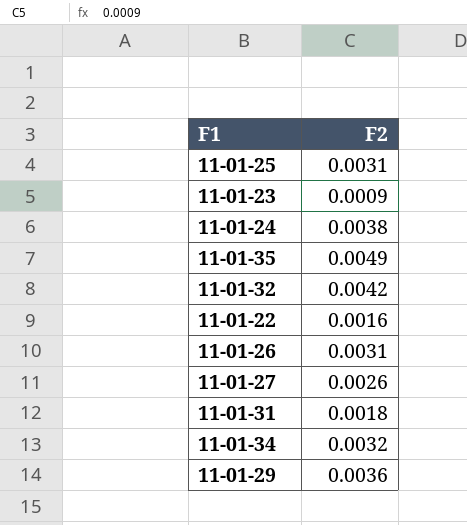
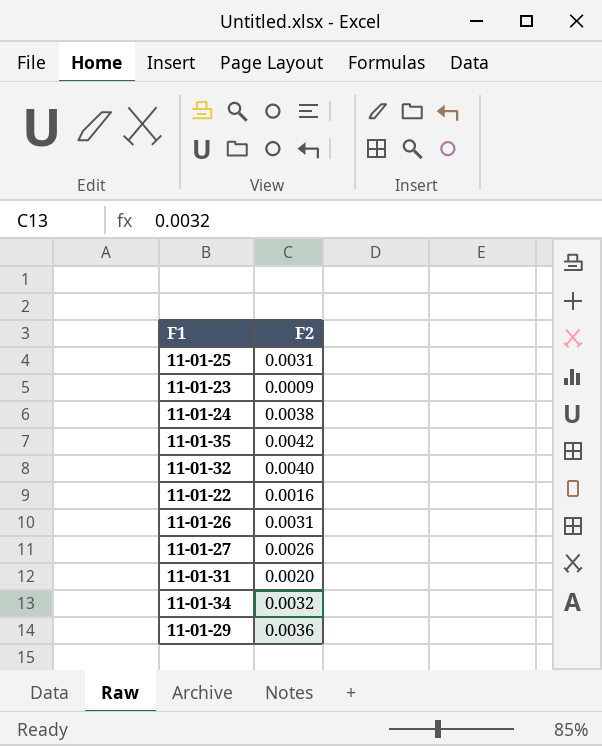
11-01-35 | F2: 0.0049 -> 0.0042
11-01-32 | F2: 0.0042 -> 0.0040
11-01-31 | F2: 0.0018 -> 0.0020

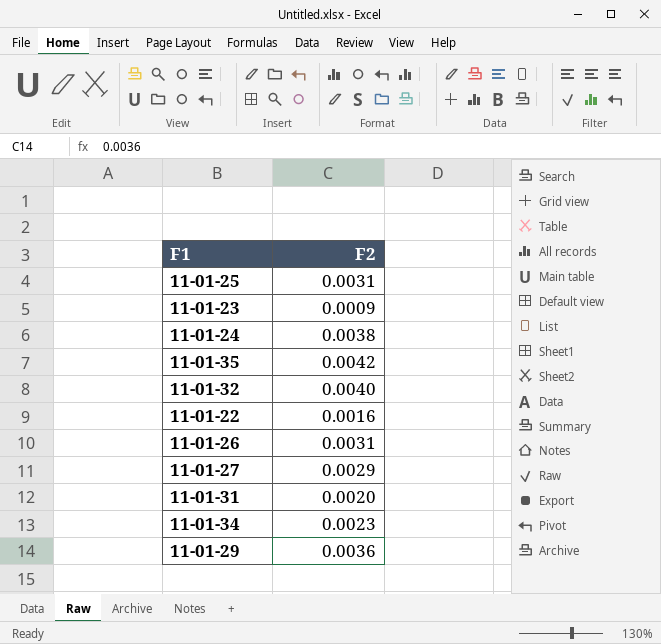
11-01-27 | F2: 0.0026 -> 0.0029
11-01-34 | F2: 0.0032 -> 0.0023

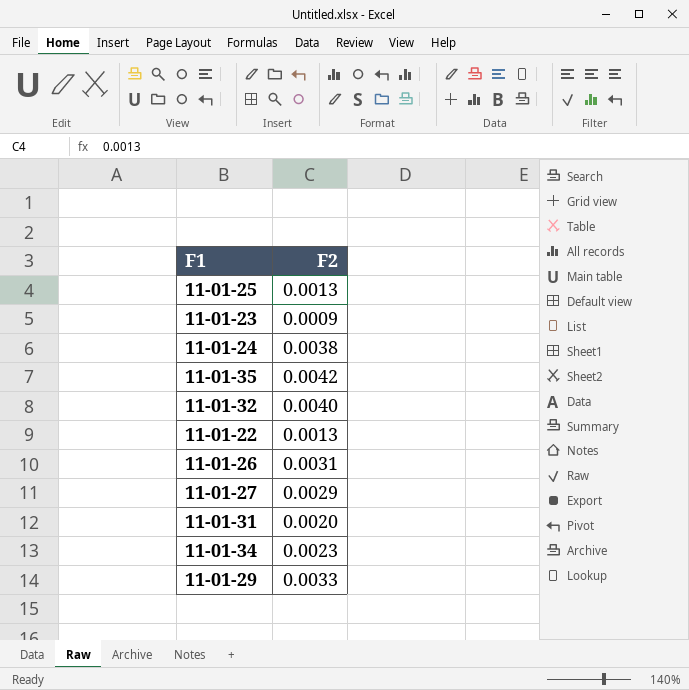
11-01-25 | F2: 0.0031 -> 0.0013
11-01-22 | F2: 0.0016 -> 0.0013
11-01-29 | F2: 0.0036 -> 0.0033

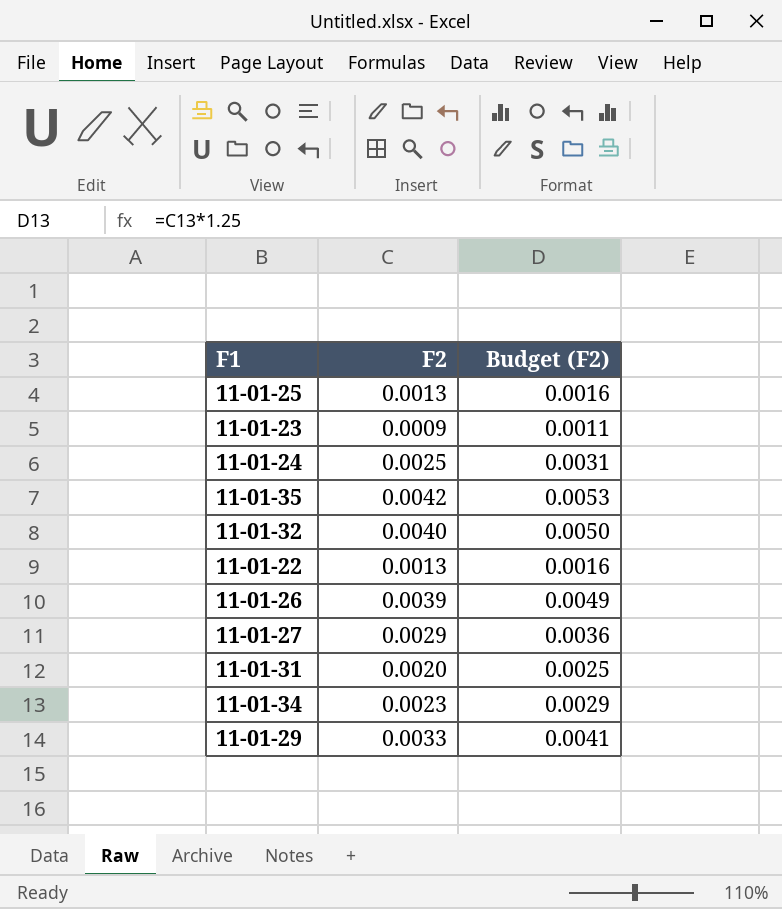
column Budget (F2) | formula: none -> [F2] * 1.25
11-01-24 | F2: 0.0038 -> 0.0025
11-01-26 | F2: 0.0031 -> 0.0039

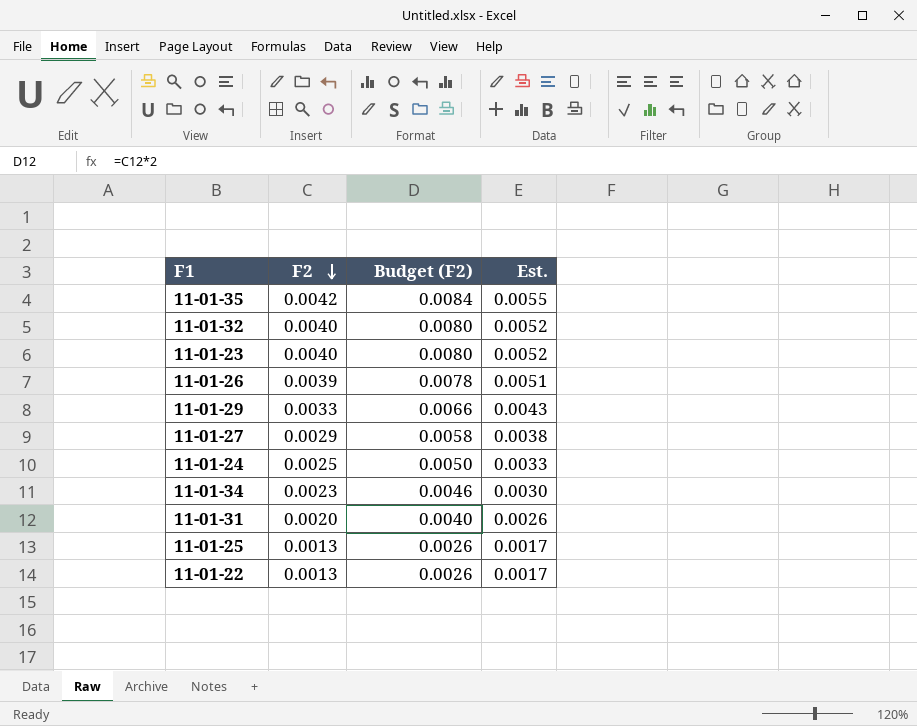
row order: none -> F2 descending
column Budget (F2) | formula: [F2] * 1.25 -> [F2] * 2
column Est. | formula: none -> [F2] * 1.3
11-01-23 | F2: 0.0009 -> 0.0040

